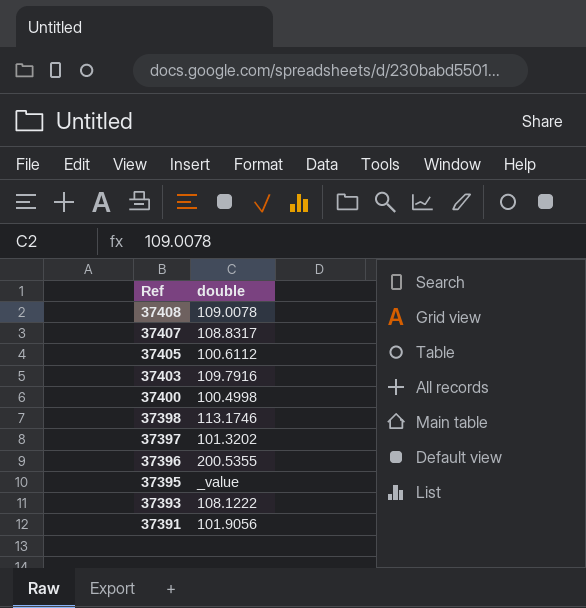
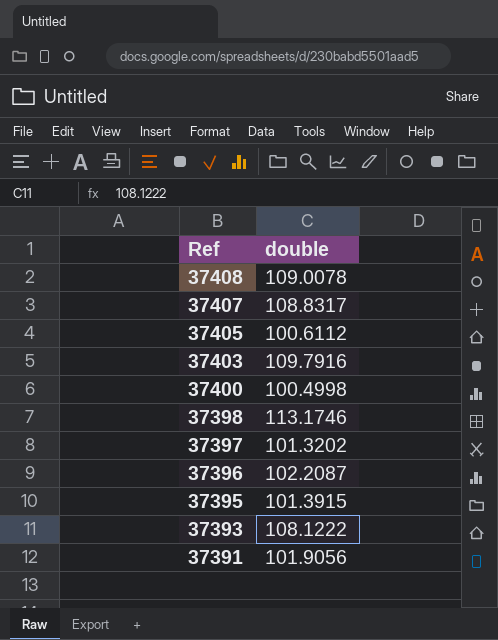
37396 | double: 200.5355 -> 102.2087
37395 | double: _value -> 101.3915

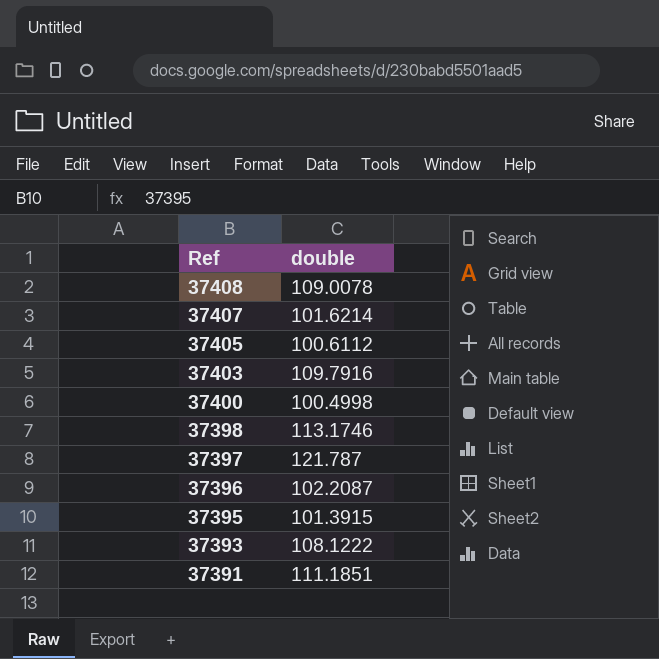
37407 | double: 108.8317 -> 101.6214
37397 | double: 101.3202 -> 121.787
37391 | double: 101.9056 -> 111.1851

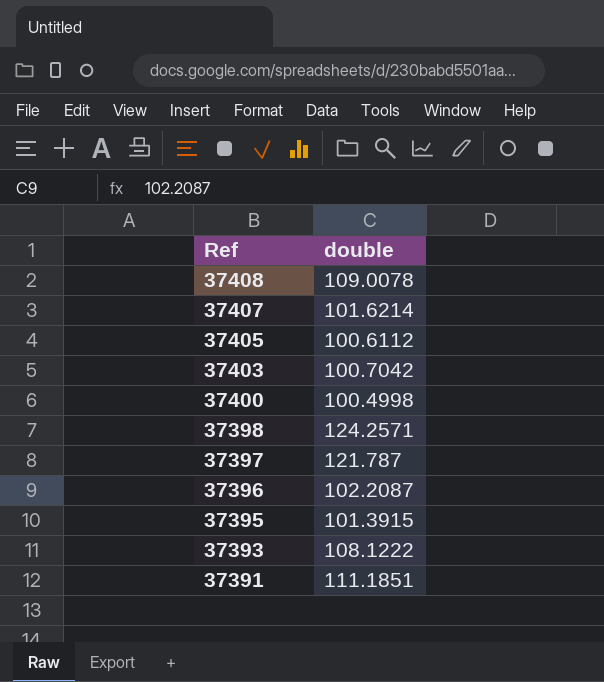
37403 | double: 109.7916 -> 100.7042
37398 | double: 113.1746 -> 124.2571

